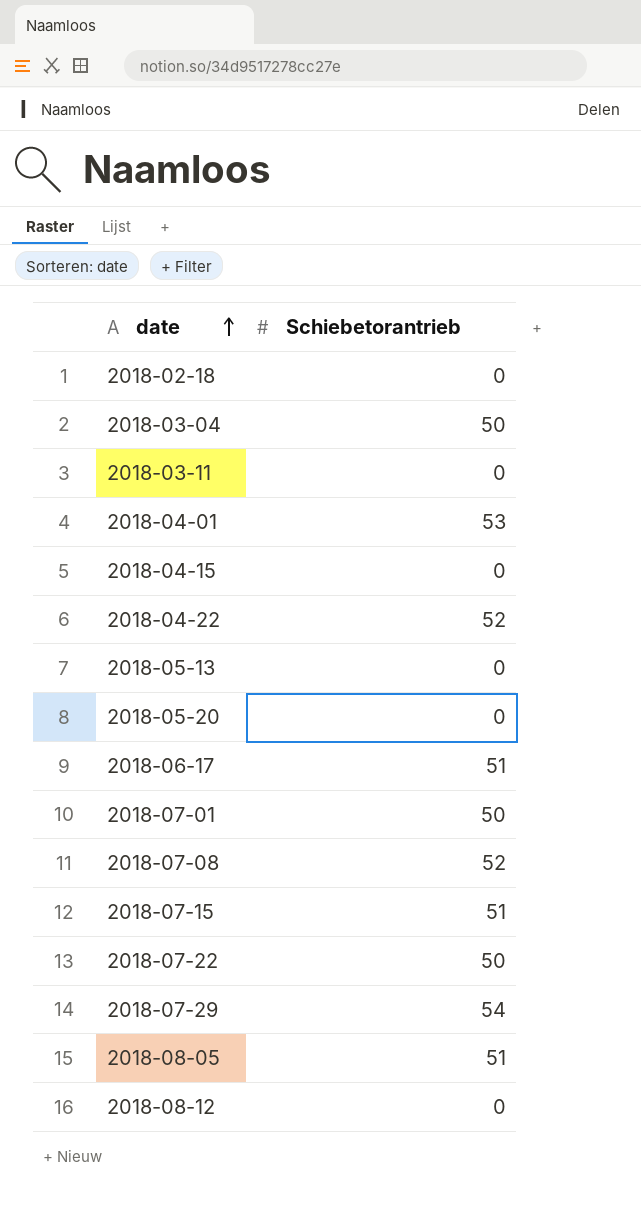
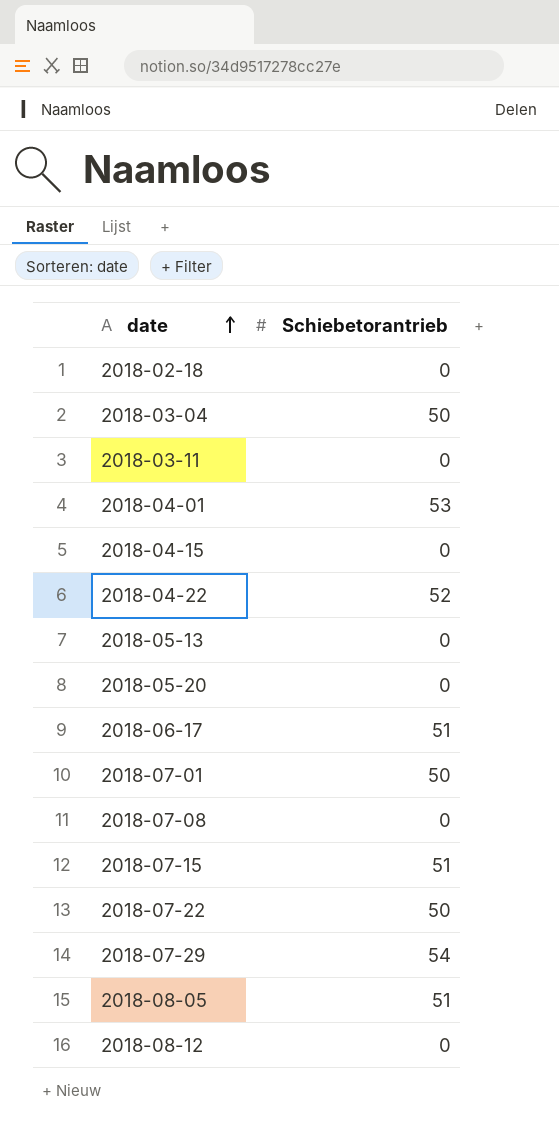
2018-07-08 | Schiebetorantrieb: 52 -> 0

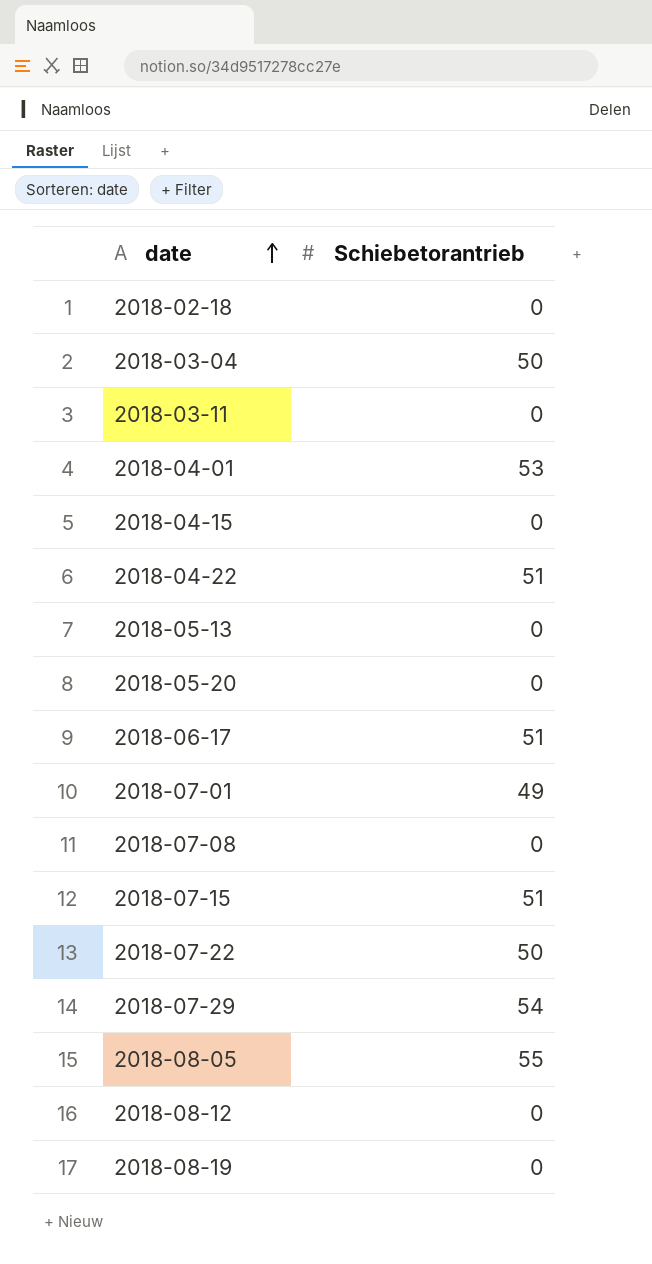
2018-04-22 | Schiebetorantrieb: 52 -> 51
2018-07-01 | Schiebetorantrieb: 50 -> 49
2018-08-05 | Schiebetorantrieb: 51 -> 55
row 2018-08-19: none -> 0

